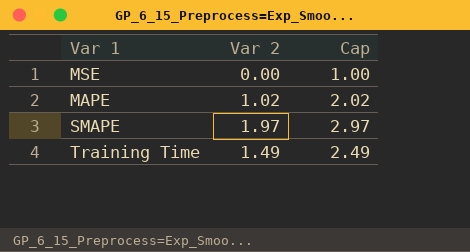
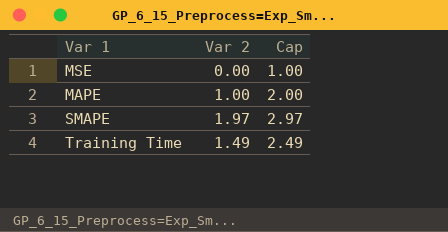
MAPE | Var 2: 1.02 -> 1.00
MAPE | Cap: 2.02 -> 2.00

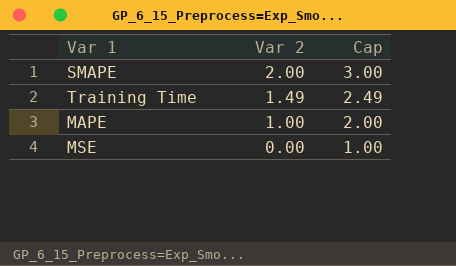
row order: none -> Var 2 descending
SMAPE | Var 2: 1.97 -> 2.00
SMAPE | Cap: 2.97 -> 3.00

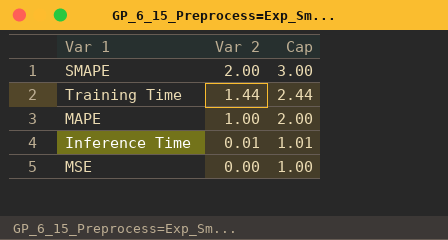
Training Time | Var 2: 1.49 -> 1.44
Training Time | Cap: 2.49 -> 2.44
row Inference Time: none -> 0.01 | 1.01

